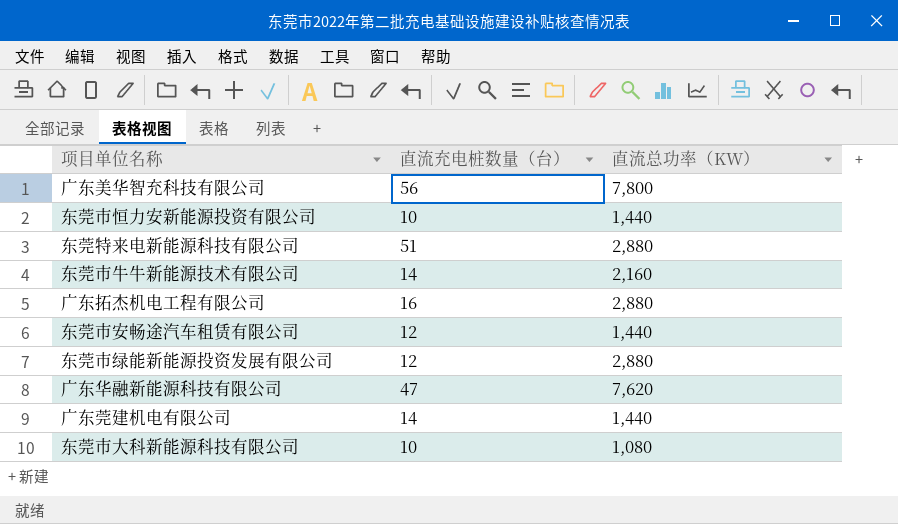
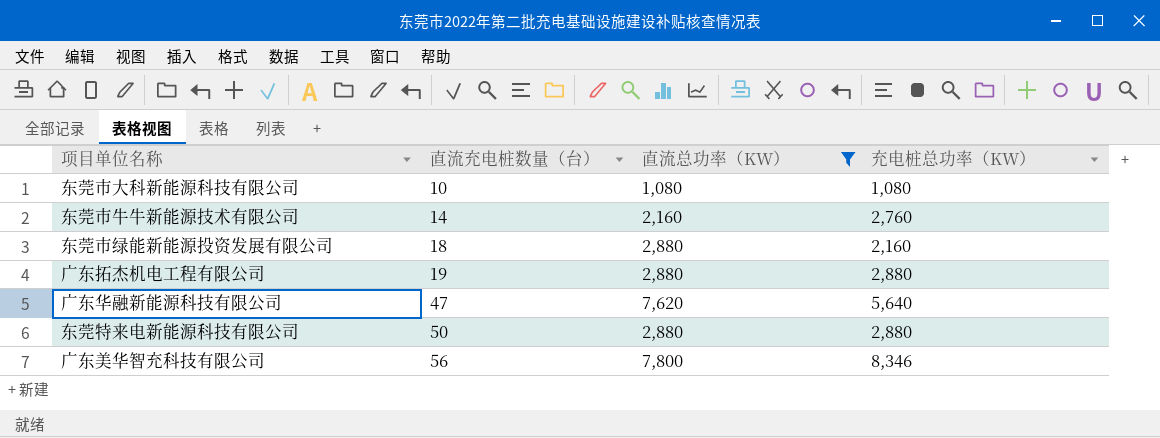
filter: none -> 直流总功率（KW） != 1,440
row order: none -> 直流充电桩数量（台） ascending
column 充电桩总功率（KW） | position: none -> 4
东莞市绿能新能源投资发展有限公司 | 直流充电桩数量（台）: 12 -> 18
广东拓杰机电工程有限公司 | 直流充电桩数量（台）: 16 -> 19
东莞特来电新能源科技有限公司 | 直流充电桩数量（台）: 51 -> 50

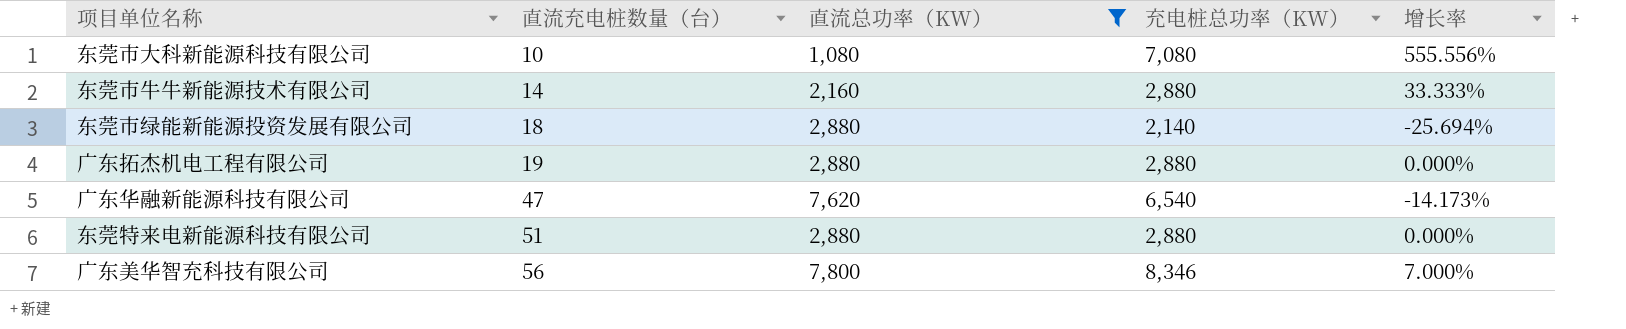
column 增长率 | formula: none -> ([充电桩总功率（KW）] - [直流总功率（KW）]) / [直流总功率（KW）]
东莞市大科新能源科技有限公司 | 充电桩总功率（KW）: 1,080 -> 7,080
东莞市牛牛新能源技术有限公司 | 充电桩总功率（KW）: 2,760 -> 2,880
东莞市绿能新能源投资发展有限公司 | 充电桩总功率（KW）: 2,160 -> 2,140
广东华融新能源科技有限公司 | 充电桩总功率（KW）: 5,640 -> 6,540
东莞特来电新能源科技有限公司 | 直流充电桩数量（台）: 50 -> 51

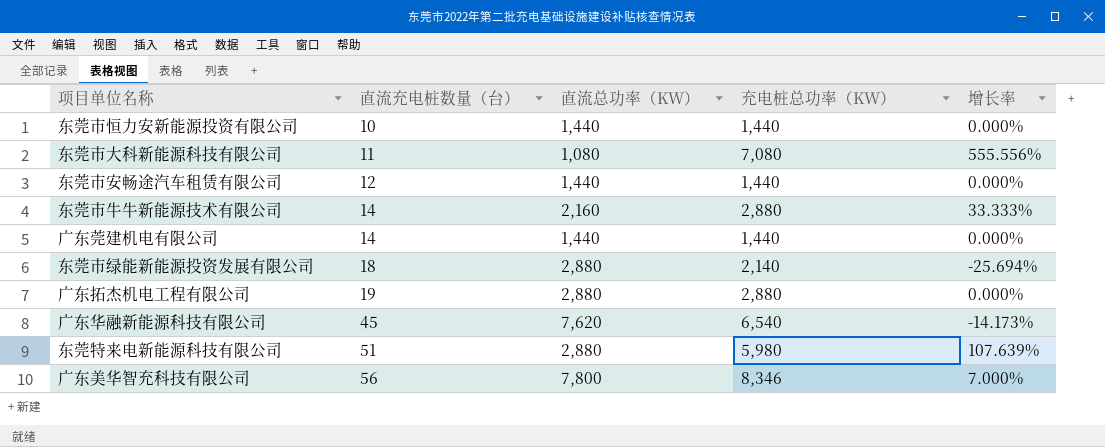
filter: 直流总功率（KW） != 1,440 -> none
东莞市大科新能源科技有限公司 | 直流充电桩数量（台）: 10 -> 11
广东华融新能源科技有限公司 | 直流充电桩数量（台）: 47 -> 45
东莞特来电新能源科技有限公司 | 充电桩总功率（KW）: 2,880 -> 5,980
东莞特来电新能源科技有限公司 | 增长率: 0.000% -> 107.639%

